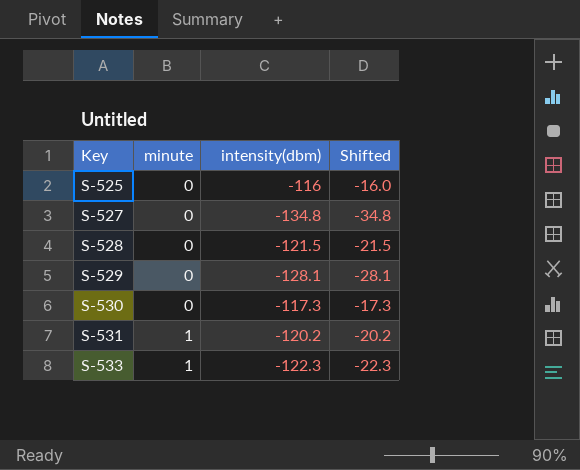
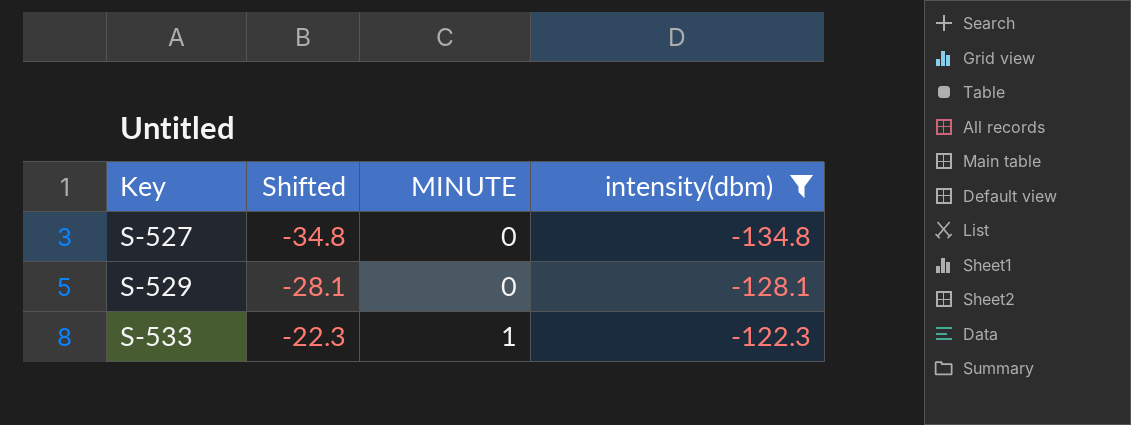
filter: none -> intensity(dbm) <= -122.3
column Shifted | position: 4 -> 2
column name: minute -> MINUTE

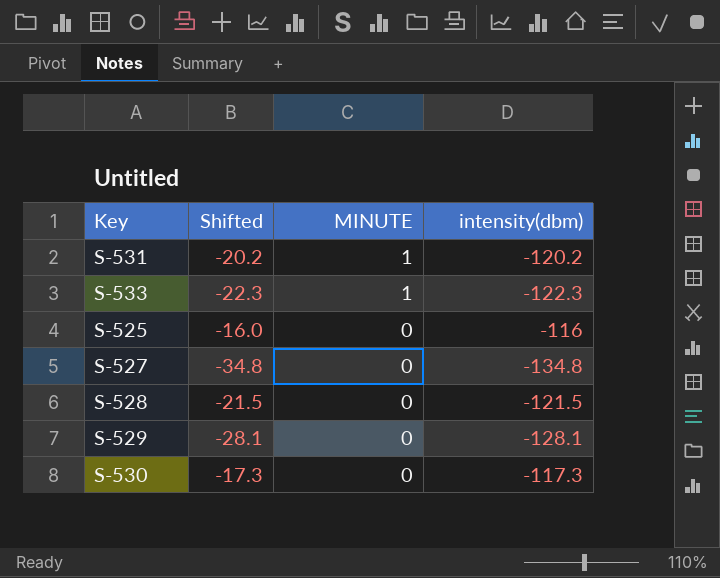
filter: intensity(dbm) <= -122.3 -> none
row order: Key ascending -> MINUTE descending

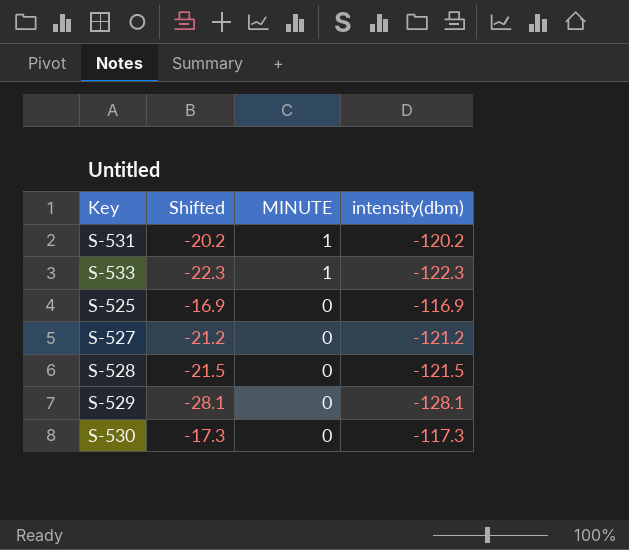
S-525 | Shifted: -16.0 -> -16.9
S-525 | intensity(dbm): -116 -> -116.9
S-527 | Shifted: -34.8 -> -21.2
S-527 | intensity(dbm): -134.8 -> -121.2

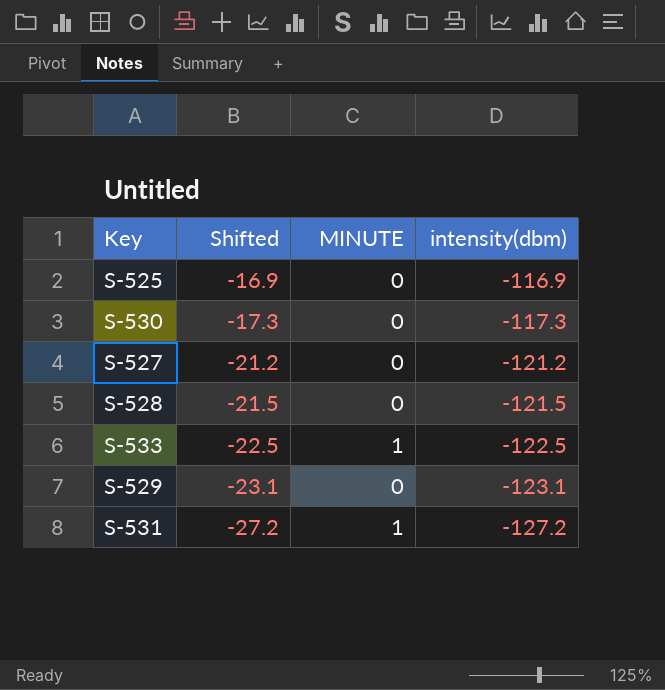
row order: MINUTE descending -> Shifted descending
S-533 | Shifted: -22.3 -> -22.5
S-533 | intensity(dbm): -122.3 -> -122.5
S-529 | Shifted: -28.1 -> -23.1
S-529 | intensity(dbm): -128.1 -> -123.1
S-531 | Shifted: -20.2 -> -27.2
S-531 | intensity(dbm): -120.2 -> -127.2

